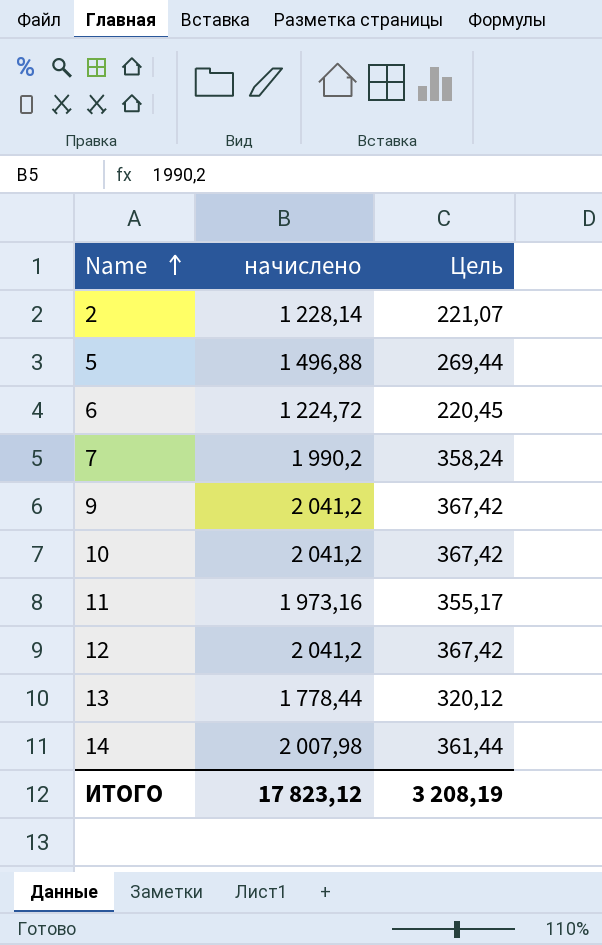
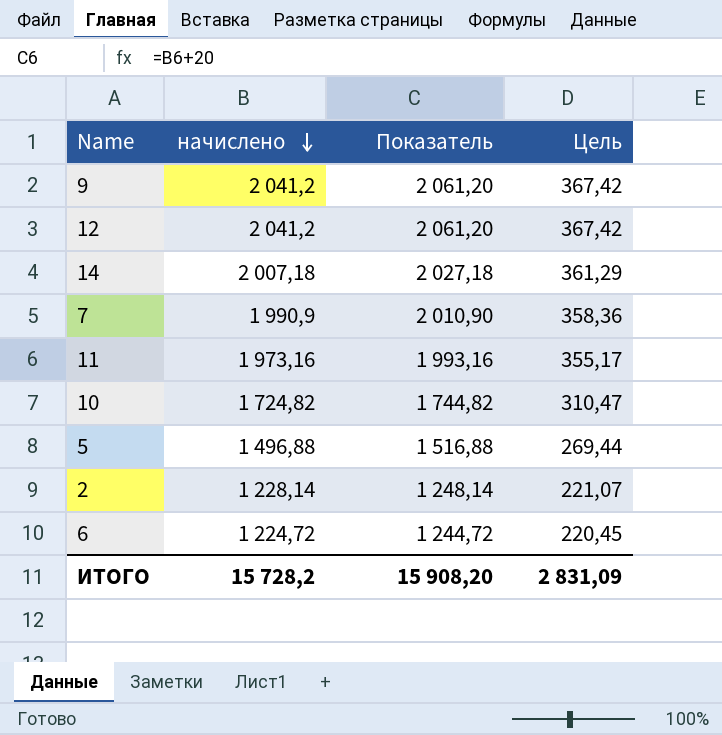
row order: Name ascending -> начислено descending
column Показатель | formula: none -> [начислено] + 20
row 13: 1 778,44 | 320,12 -> none
14 | начислено: 2 007,98 -> 2 007,18
14 | Цель: 361,44 -> 361,29
7 | начислено: 1 990,2 -> 1 990,9
7 | Цель: 358,24 -> 358,36
10 | начислено: 2 041,2 -> 1 724,82
10 | Цель: 367,42 -> 310,47
ИТОГО | начислено: 17 823,12 -> 15 728,2
ИТОГО | Цель: 3 208,19 -> 2 831,09

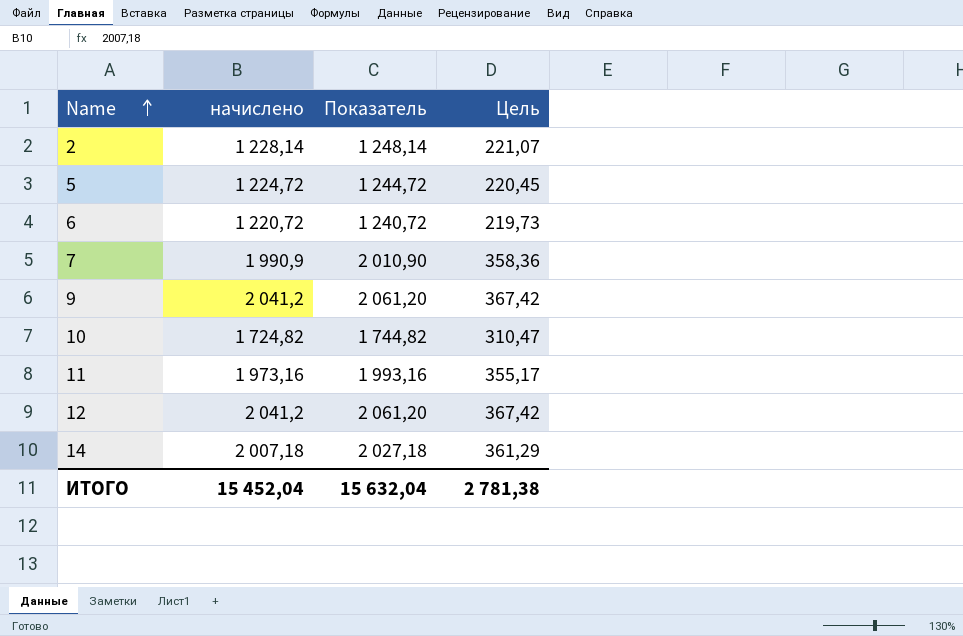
row order: начислено descending -> Name ascending
5 | начислено: 1 496,88 -> 1 224,72
5 | Показатель: 1 516,88 -> 1 244,72
5 | Цель: 269,44 -> 220,45
6 | начислено: 1 224,72 -> 1 220,72
6 | Показатель: 1 244,72 -> 1 240,72
6 | Цель: 220,45 -> 219,73
ИТОГО | начислено: 15 728,2 -> 15 452,04
ИТОГО | Показатель: 15 908,20 -> 15 632,04
ИТОГО | Цель: 2 831,09 -> 2 781,38

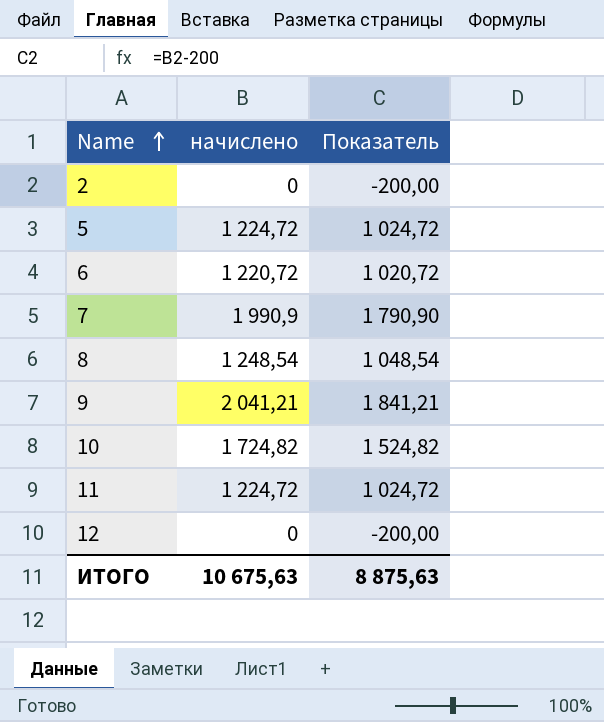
column Цель | formula: [начислено] * 0,18 -> none
column Показатель | formula: [начислено] + 20 -> [начислено] - 200
row 14: 2 007,18 | 2 027,18 | 361,29 -> none
2 | начислено: 1 228,14 -> 0
row 8: none -> 1 248,54 | 1 048,54
9 | начислено: 2 041,2 -> 2 041,21
11 | начислено: 1 973,16 -> 1 224,72
12 | начислено: 2 041,2 -> 0
ИТОГО | начислено: 15 452,04 -> 10 675,63
ИТОГО | Показатель: 15 632,04 -> 8 875,63

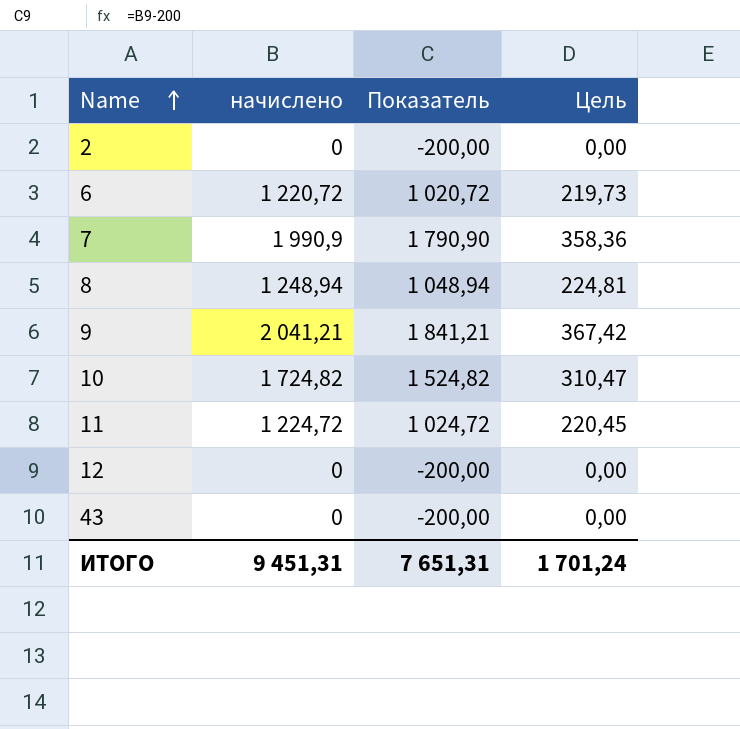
column Цель | formula: none -> [начислено] * 0,18
row 5: 1 224,72 | 1 024,72 -> none
8 | начислено: 1 248,54 -> 1 248,94
8 | Показатель: 1 048,54 -> 1 048,94
row 43: none -> 0 | -200,00 | 0,00
ИТОГО | начислено: 10 675,63 -> 9 451,31
ИТОГО | Показатель: 8 875,63 -> 7 651,31

